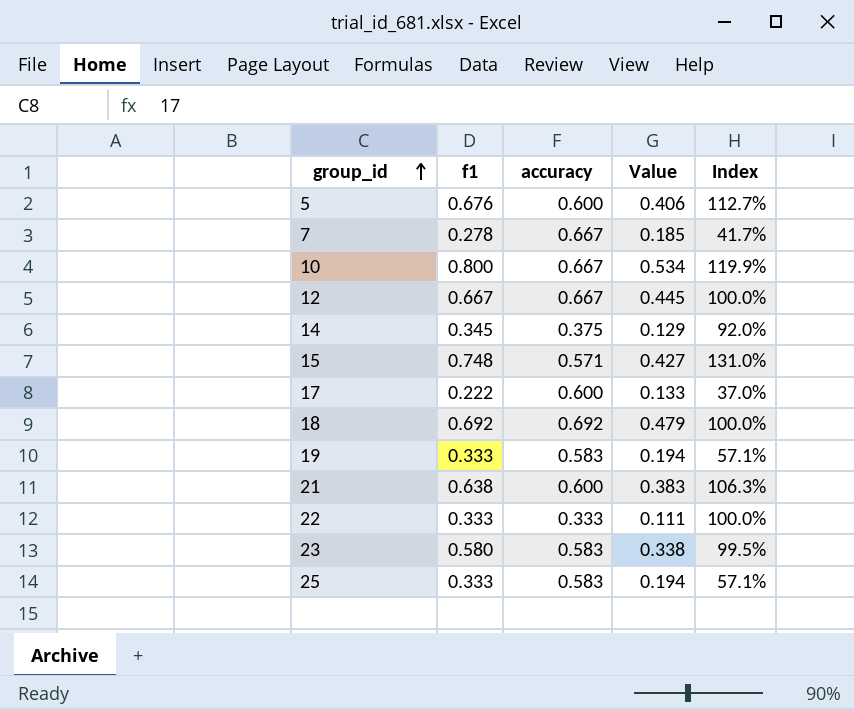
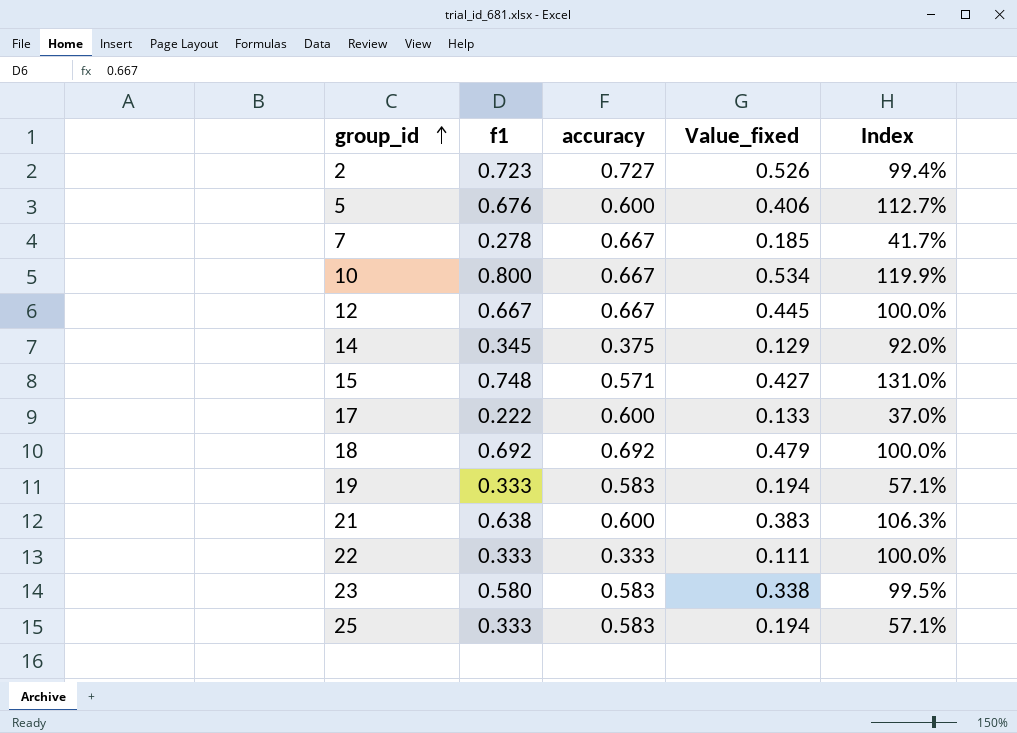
column name: Value -> Value_fixed
row 2: none -> 0.723 | 0.727 | 0.526 | 99.4%

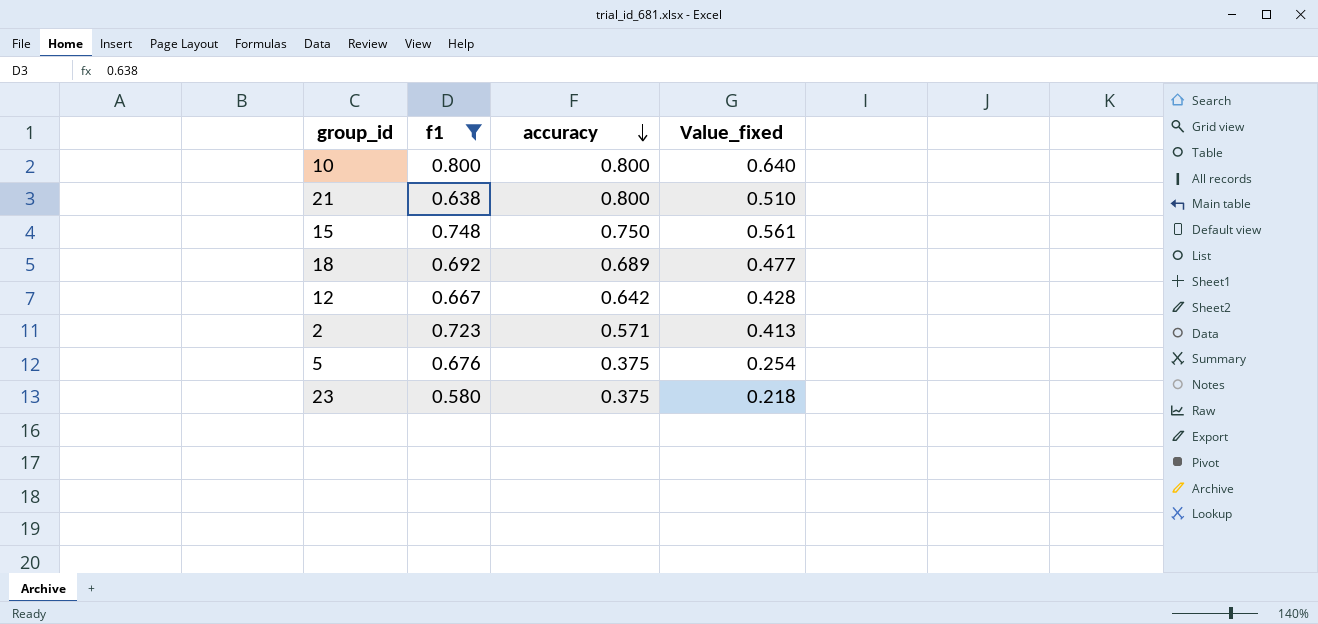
filter: none -> f1 >= 0.580
row order: group_id ascending -> accuracy descending
column Index | formula: [f1] / [accuracy] -> none
10 | accuracy: 0.667 -> 0.800
10 | Value_fixed: 0.534 -> 0.640
21 | accuracy: 0.600 -> 0.800
21 | Value_fixed: 0.383 -> 0.510
15 | accuracy: 0.571 -> 0.750
15 | Value_fixed: 0.427 -> 0.561
18 | accuracy: 0.692 -> 0.689
18 | Value_fixed: 0.479 -> 0.477
12 | accuracy: 0.667 -> 0.642
12 | Value_fixed: 0.445 -> 0.428
2 | accuracy: 0.727 -> 0.571
2 | Value_fixed: 0.526 -> 0.413
5 | accuracy: 0.600 -> 0.375
5 | Value_fixed: 0.406 -> 0.254
23 | accuracy: 0.583 -> 0.375
23 | Value_fixed: 0.338 -> 0.218

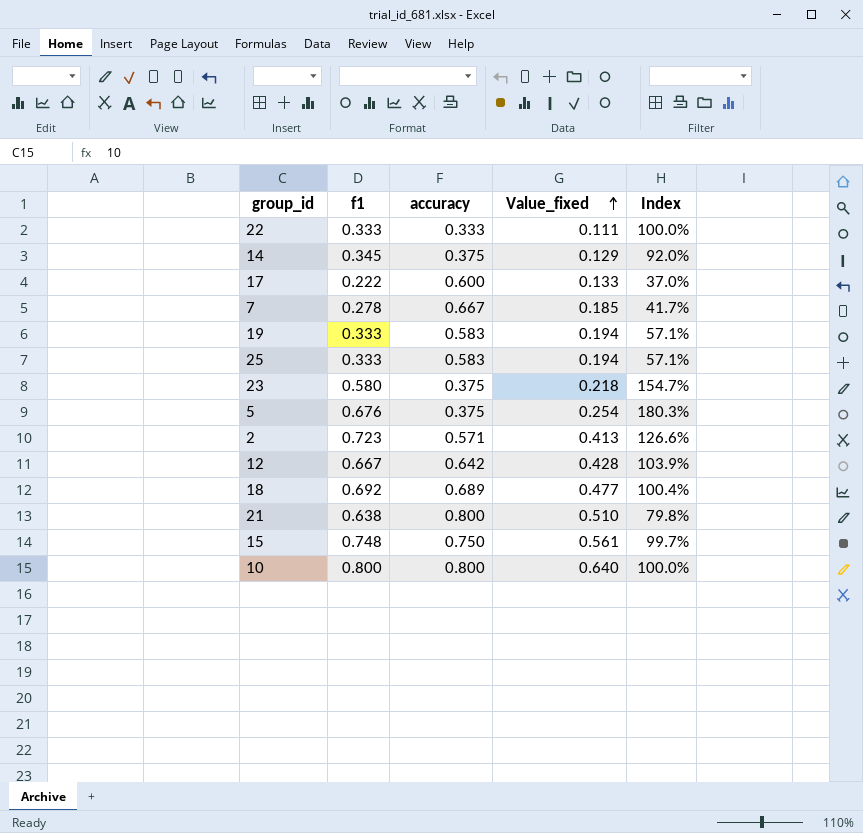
filter: f1 >= 0.580 -> none
row order: accuracy descending -> Value_fixed ascending
column Index | formula: none -> [f1] / [accuracy]

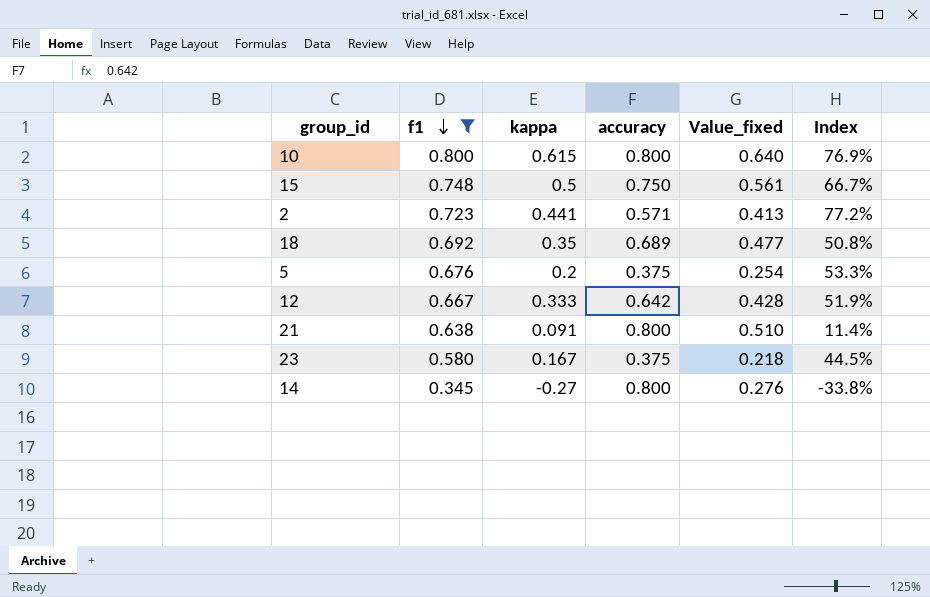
filter: none -> f1 >= 0.345
row order: Value_fixed ascending -> f1 descending
column kappa | position: none -> 3
column Index | formula: [f1] / [accuracy] -> [kappa] / [accuracy]
14 | accuracy: 0.375 -> 0.800
14 | Value_fixed: 0.129 -> 0.276

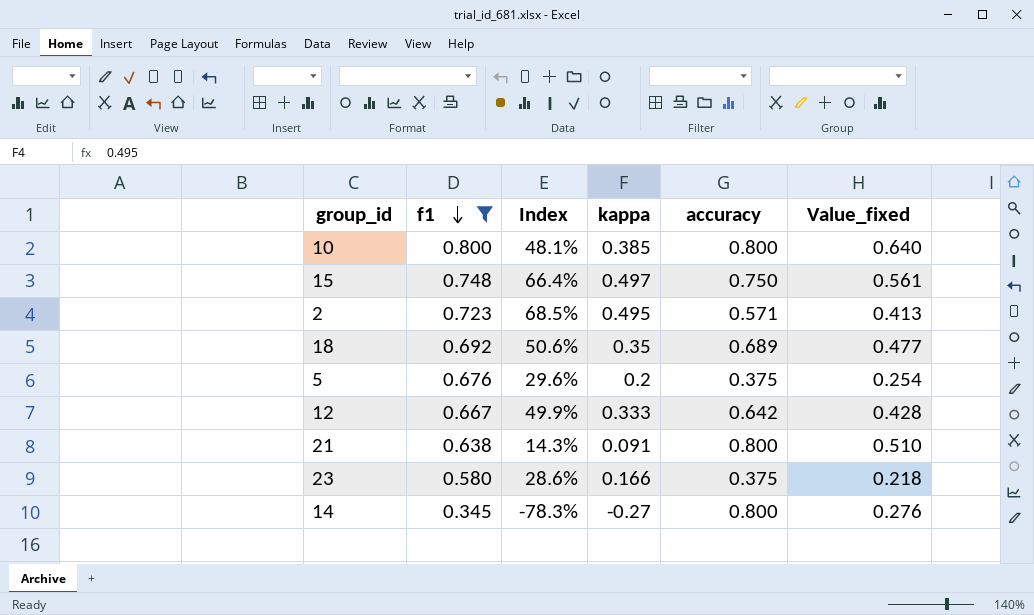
column Index | formula: [kappa] / [accuracy] -> [kappa] / [f1]
column Index | position: 6 -> 3
10 | kappa: 0.615 -> 0.385
15 | kappa: 0.5 -> 0.497
2 | kappa: 0.441 -> 0.495
23 | kappa: 0.167 -> 0.166

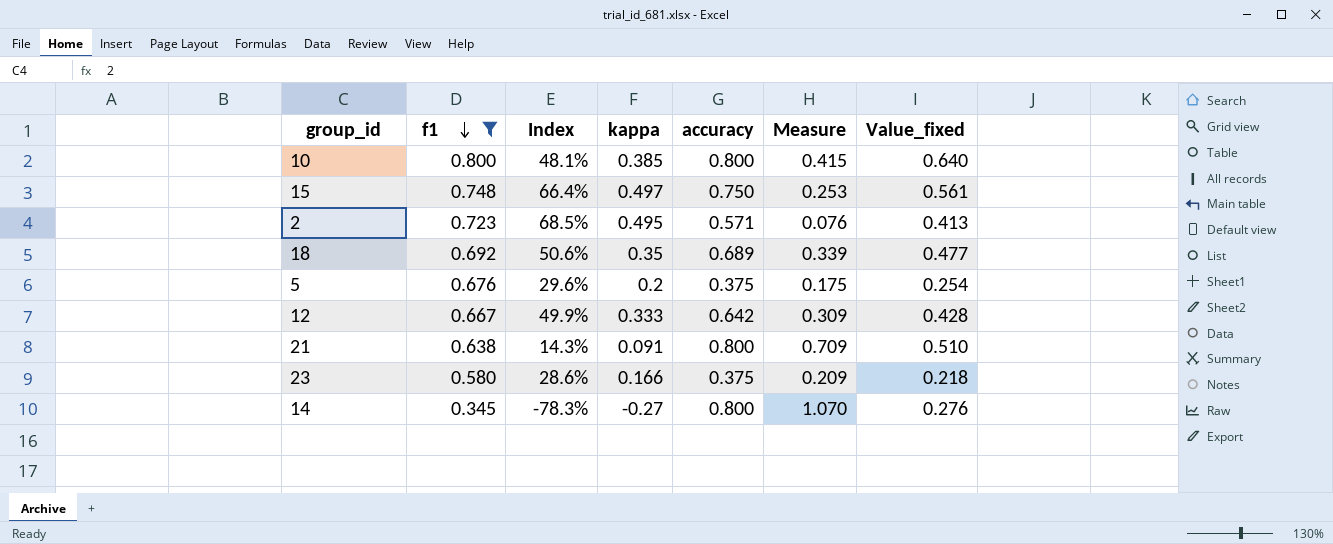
column Measure | formula: none -> [accuracy] - [kappa]

